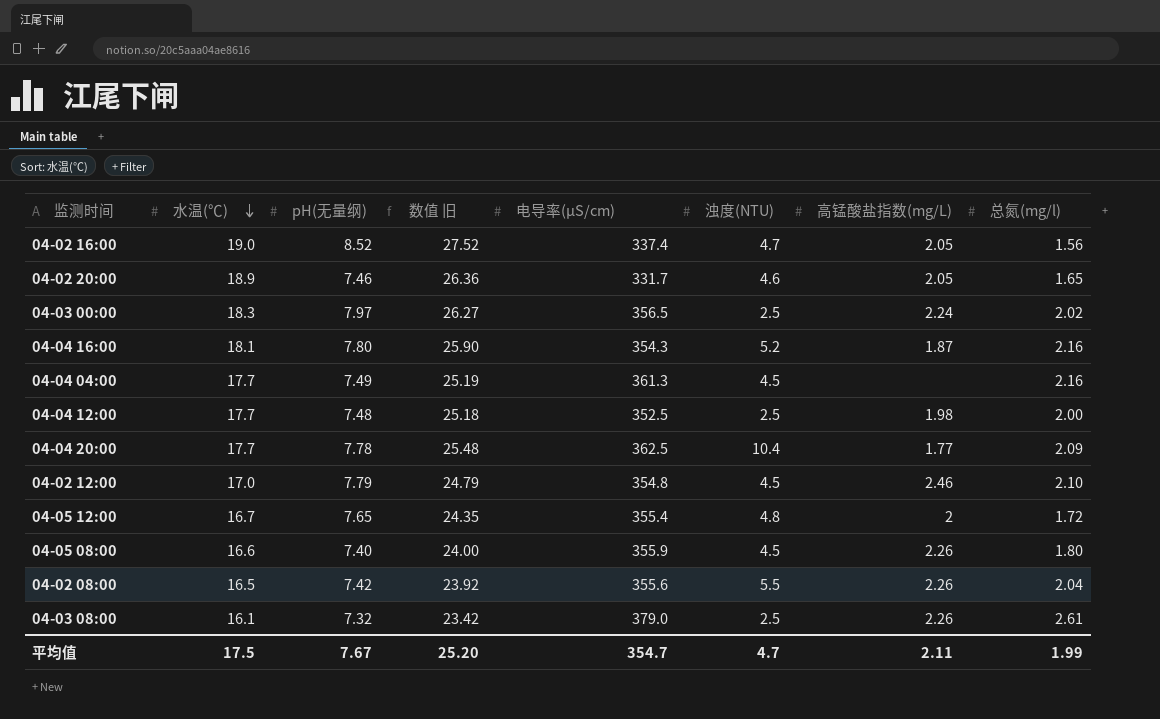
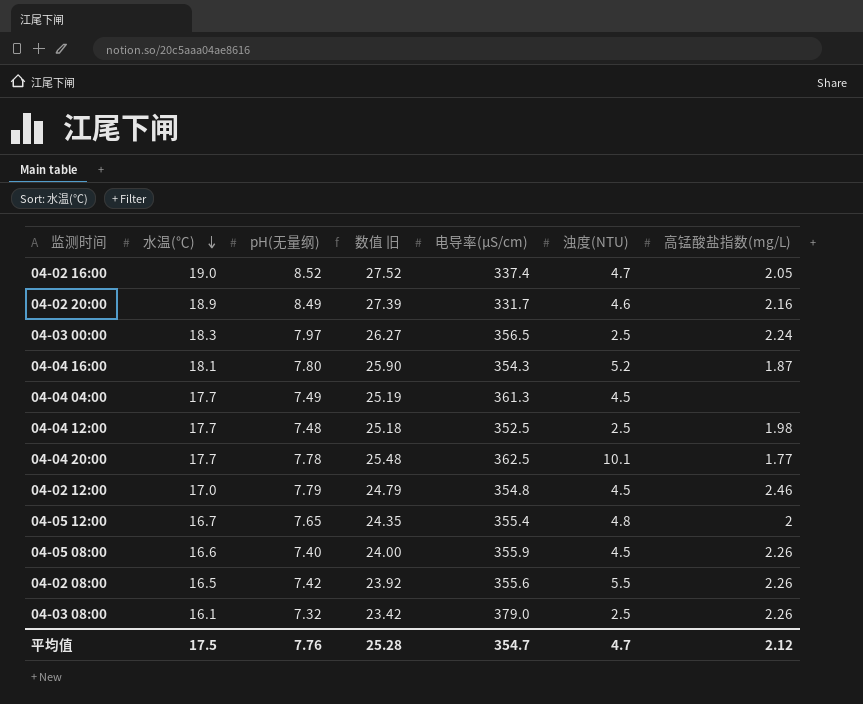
column 总氮(mg/l) | position: 8 -> none
04-02 20:00 | pH(无量纲): 7.46 -> 8.49
04-02 20:00 | 数值 旧: 26.36 -> 27.39
04-02 20:00 | 高锰酸盐指数(mg/L): 2.05 -> 2.16
04-04 20:00 | 浊度(NTU): 10.4 -> 10.1
平均值 | pH(无量纲): 7.67 -> 7.76
平均值 | 数值 旧: 25.20 -> 25.28
平均值 | 高锰酸盐指数(mg/L): 2.11 -> 2.12

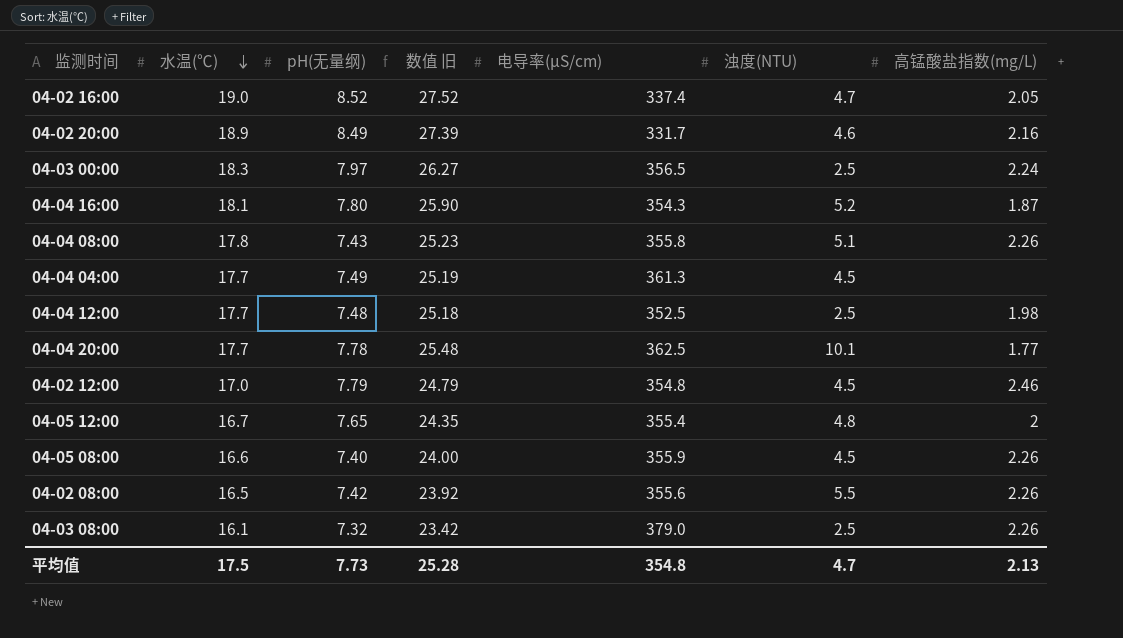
row 04-04 08:00: none -> 17.8 | 7.43 | 25.23 | 355.8 | 5.1 | 2.26
平均值 | pH(无量纲): 7.76 -> 7.73
平均值 | 电导率(μS/cm): 354.7 -> 354.8
平均值 | 高锰酸盐指数(mg/L): 2.12 -> 2.13

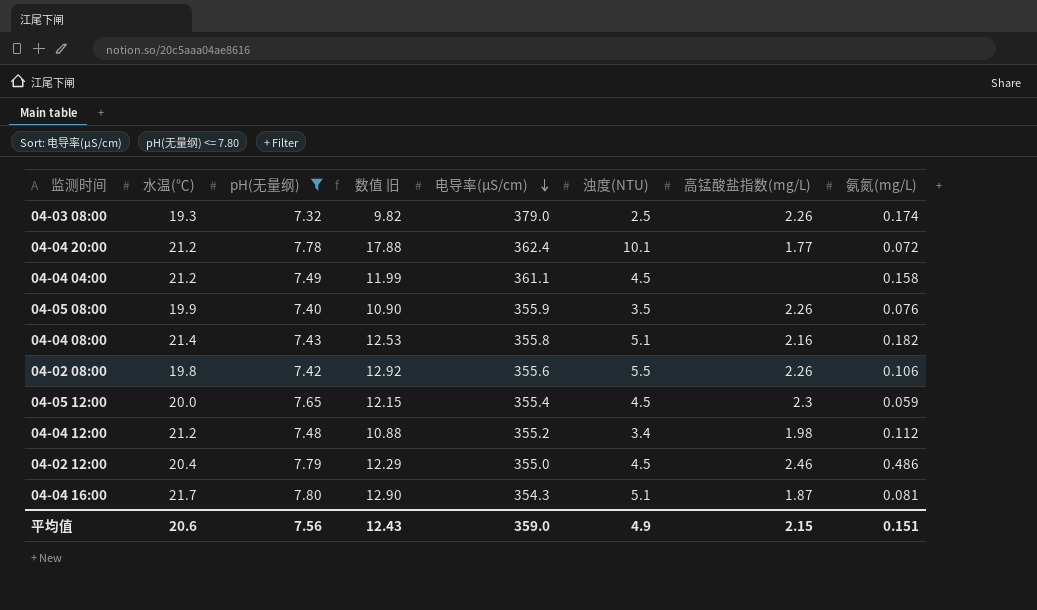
filter: none -> pH(无量纲) <= 7.80
row order: 水温(℃) descending -> 电导率(μS/cm) descending
column 数值 旧 | formula: [水温(℃)] + [pH(无量纲)] -> [pH(无量纲)] + [浊度(NTU)]
column 氨氮(mg/L) | position: none -> 8
04-03 08:00 | 水温(℃): 16.1 -> 19.3
04-04 20:00 | 水温(℃): 17.7 -> 21.2
04-04 20:00 | 电导率(μS/cm): 362.5 -> 362.4
04-04 04:00 | 水温(℃): 17.7 -> 21.2
04-04 04:00 | 电导率(μS/cm): 361.3 -> 361.1
04-05 08:00 | 水温(℃): 16.6 -> 19.9
04-05 08:00 | 浊度(NTU): 4.5 -> 3.5
04-04 08:00 | 水温(℃): 17.8 -> 21.4
04-04 08:00 | 高锰酸盐指数(mg/L): 2.26 -> 2.16
04-02 08:00 | 水温(℃): 16.5 -> 19.8
04-05 12:00 | 水温(℃): 16.7 -> 20.0
04-05 12:00 | 浊度(NTU): 4.8 -> 4.5
04-05 12:00 | 高锰酸盐指数(mg/L): 2 -> 2.3
04-04 12:00 | 水温(℃): 17.7 -> 21.2
04-04 12:00 | 电导率(μS/cm): 352.5 -> 355.2
04-04 12:00 | 浊度(NTU): 2.5 -> 3.4
04-02 12:00 | 水温(℃): 17.0 -> 20.4
04-02 12:00 | 电导率(μS/cm): 354.8 -> 355.0
04-04 16:00 | 水温(℃): 18.1 -> 21.7
04-04 16:00 | 浊度(NTU): 5.2 -> 5.1
平均值 | 水温(℃): 17.5 -> 20.6
平均值 | pH(无量纲): 7.73 -> 7.56
平均值 | 数值 旧: 25.28 -> 12.43
平均值 | 电导率(μS/cm): 354.8 -> 359.0
平均值 | 浊度(NTU): 4.7 -> 4.9
平均值 | 高锰酸盐指数(mg/L): 2.13 -> 2.15

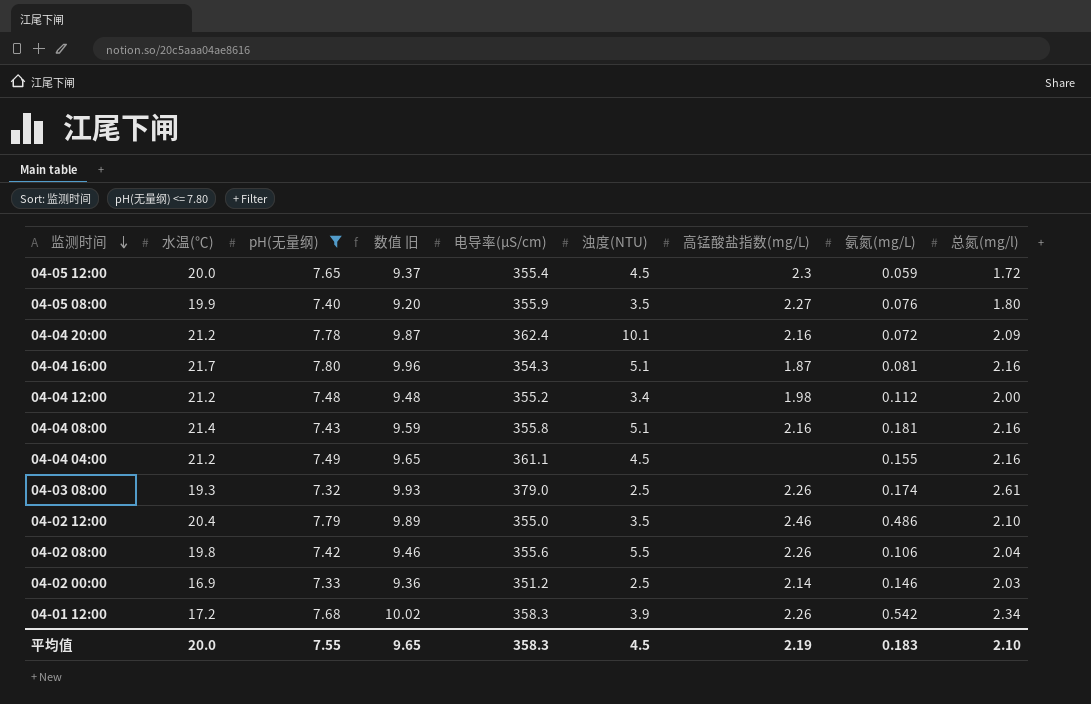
row order: 电导率(μS/cm) descending -> 监测时间 descending
column 数值 旧 | formula: [pH(无量纲)] + [浊度(NTU)] -> [pH(无量纲)] + [总氮(mg/l)]
column 总氮(mg/l) | position: none -> 9
04-05 08:00 | 高锰酸盐指数(mg/L): 2.26 -> 2.27
04-04 20:00 | 高锰酸盐指数(mg/L): 1.77 -> 2.16
04-04 08:00 | 氨氮(mg/L): 0.182 -> 0.181
04-04 04:00 | 氨氮(mg/L): 0.158 -> 0.155
04-02 12:00 | 浊度(NTU): 4.5 -> 3.5
row 04-02 00:00: none -> 16.9 | 7.33 | 9.36 | 351.2 | 2.5 | 2.14 | 0.146 | 2.03
row 04-01 12:00: none -> 17.2 | 7.68 | 10.02 | 358.3 | 3.9 | 2.26 | 0.542 | 2.34
平均值 | 水温(℃): 20.6 -> 20.0
平均值 | pH(无量纲): 7.56 -> 7.55
平均值 | 数值 旧: 12.43 -> 9.65
平均值 | 电导率(μS/cm): 359.0 -> 358.3
平均值 | 浊度(NTU): 4.9 -> 4.5
平均值 | 高锰酸盐指数(mg/L): 2.15 -> 2.19
平均值 | 氨氮(mg/L): 0.151 -> 0.183

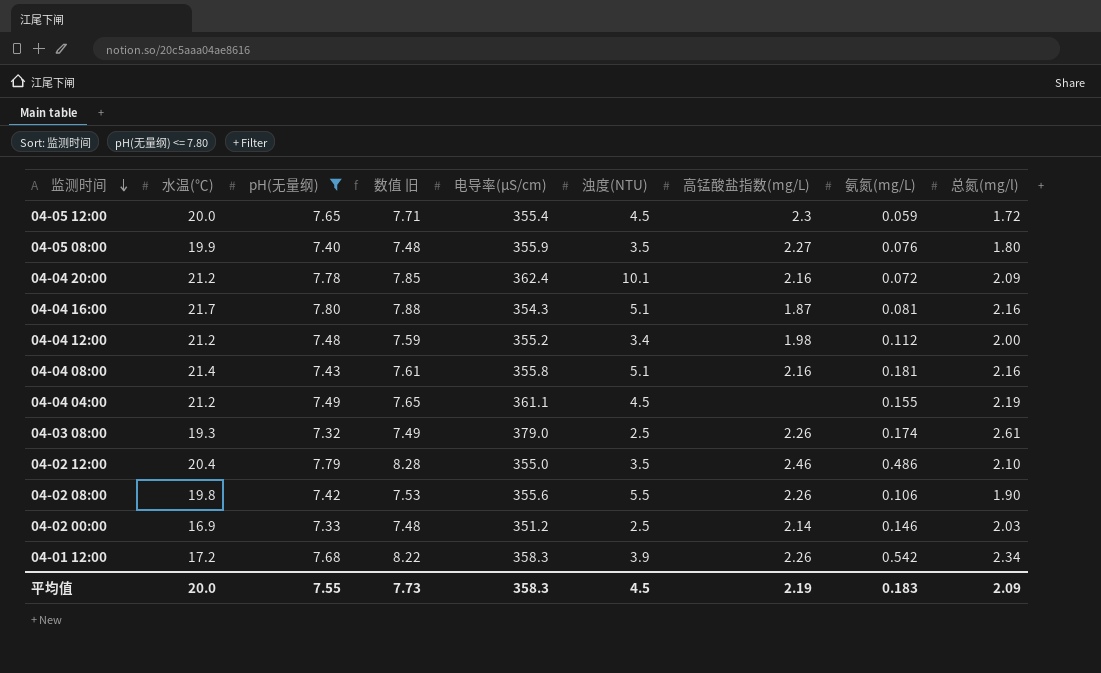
column 数值 旧 | formula: [pH(无量纲)] + [总氮(mg/l)] -> [pH(无量纲)] + [氨氮(mg/L)]
04-04 04:00 | 总氮(mg/l): 2.16 -> 2.19
04-02 08:00 | 总氮(mg/l): 2.04 -> 1.90
平均值 | 数值 旧: 9.65 -> 7.73
平均值 | 总氮(mg/l): 2.10 -> 2.09

